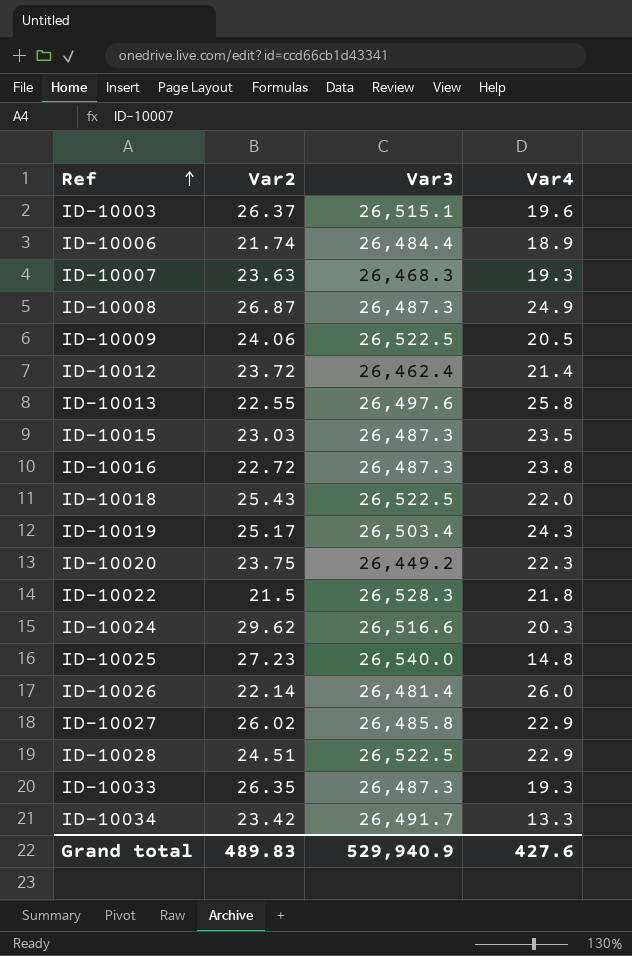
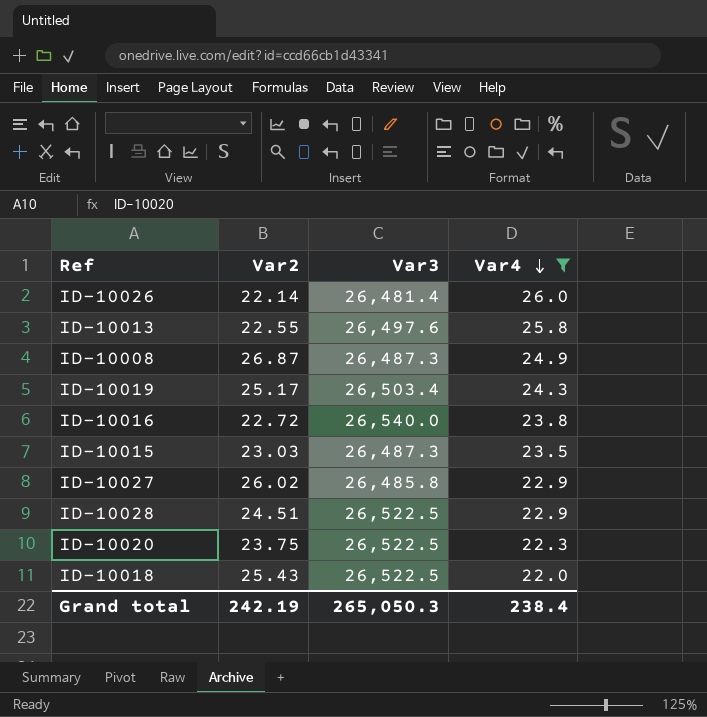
filter: none -> Var4 >= 22.0
row order: Ref ascending -> Var4 descending
ID-10016 | Var3: 26,487.3 -> 26,540.0
ID-10020 | Var3: 26,449.2 -> 26,522.5
Grand total | Var2: 489.83 -> 242.19
Grand total | Var3: 529,940.9 -> 265,050.3
Grand total | Var4: 427.6 -> 238.4

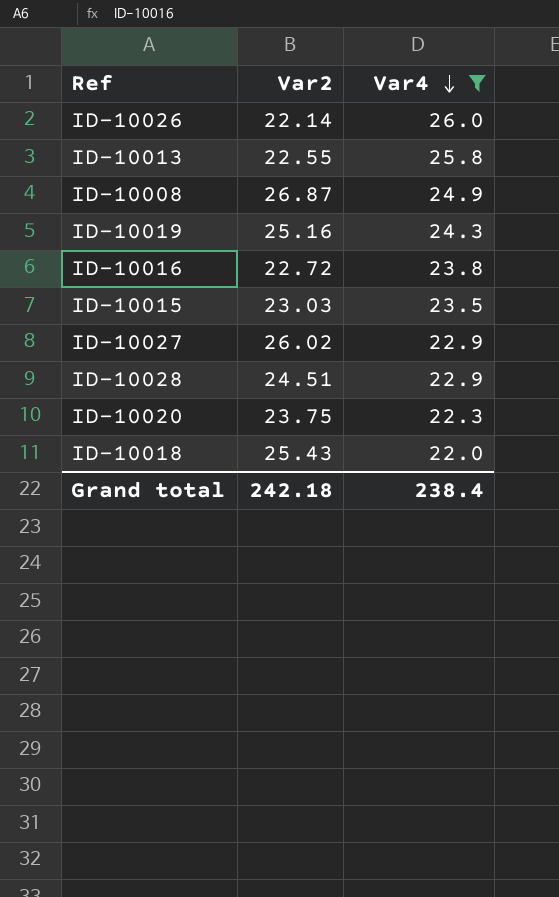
column Var3 | position: 3 -> none
ID-10019 | Var2: 25.17 -> 25.16
Grand total | Var2: 242.19 -> 242.18

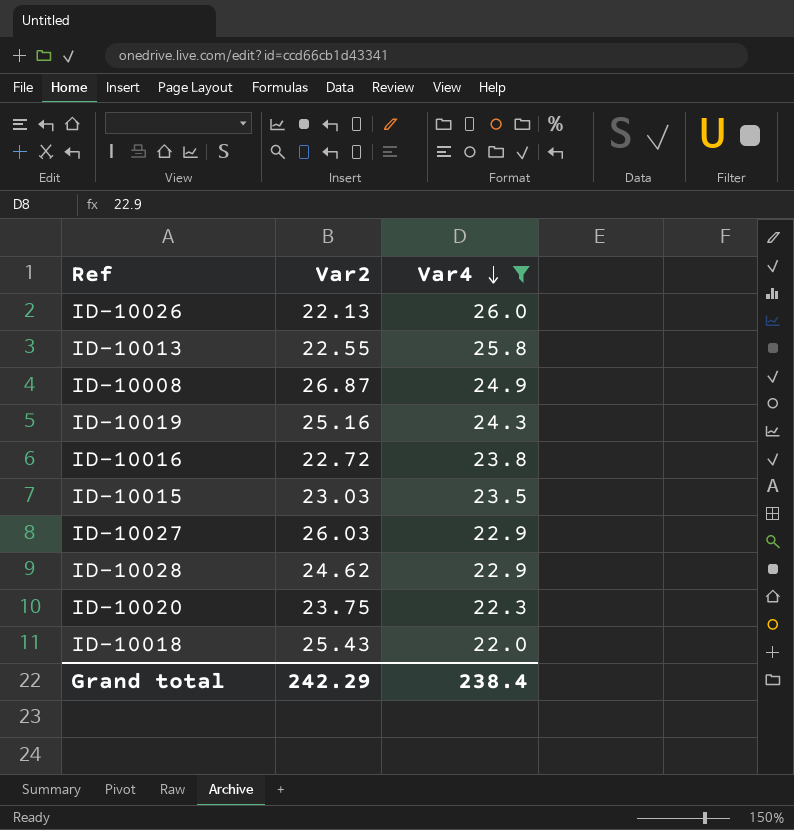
ID-10026 | Var2: 22.14 -> 22.13
ID-10027 | Var2: 26.02 -> 26.03
ID-10028 | Var2: 24.51 -> 24.62
Grand total | Var2: 242.18 -> 242.29

